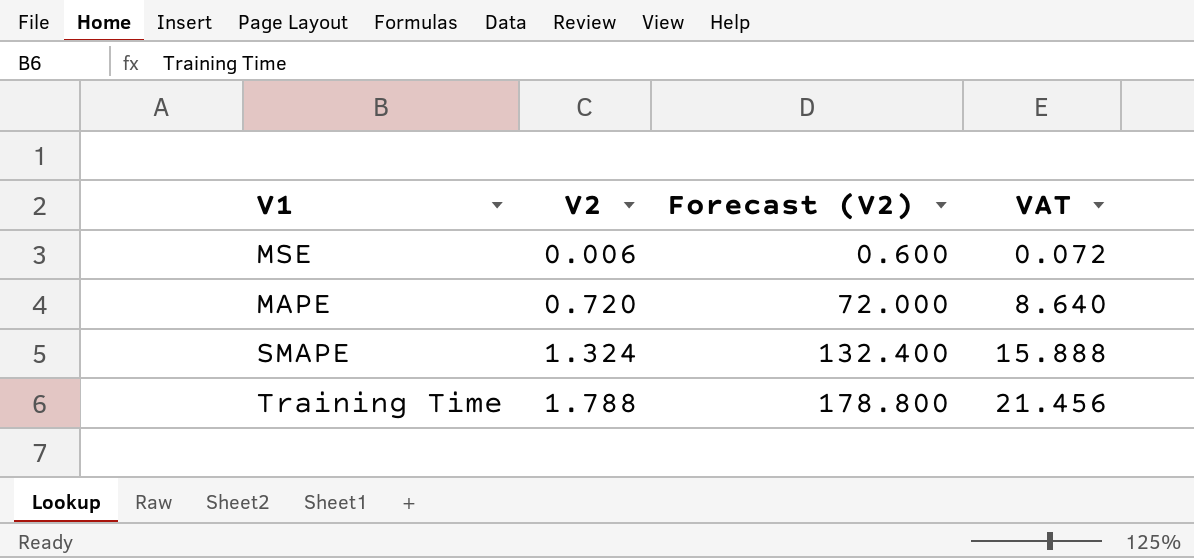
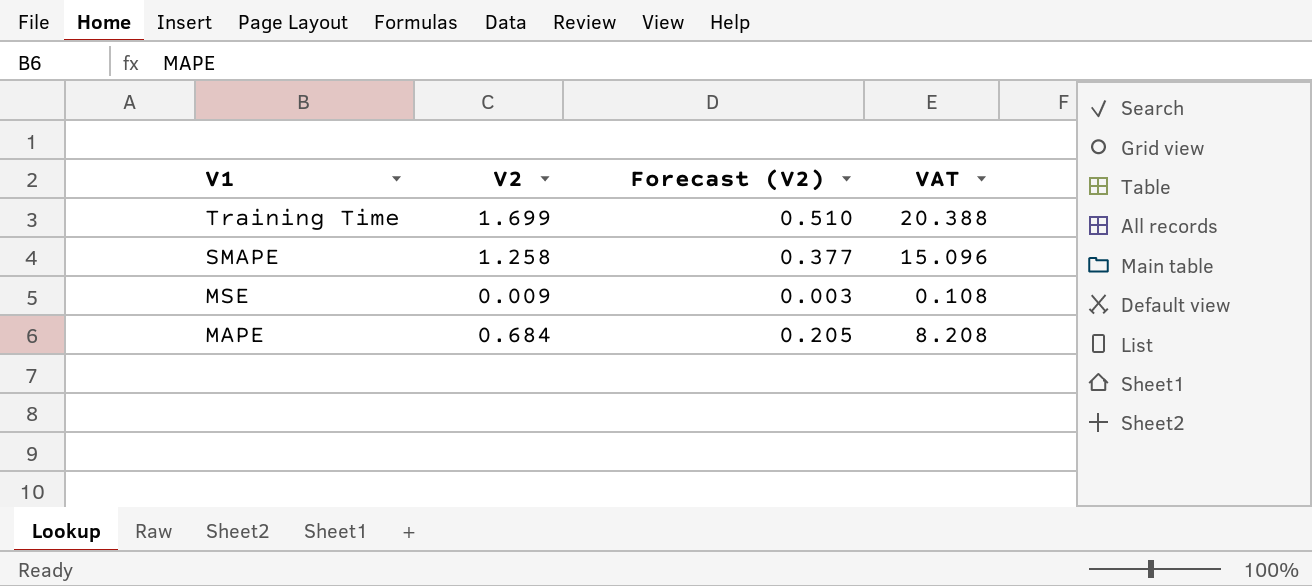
row order: V2 ascending -> V1 descending
column Forecast (V2) | formula: [V2] * 100 -> [V2] * 0.3
Training Time | V2: 1.788 -> 1.699
Training Time | VAT: 21.456 -> 20.388
SMAPE | V2: 1.324 -> 1.258
SMAPE | VAT: 15.888 -> 15.096
MSE | V2: 0.006 -> 0.009
MSE | VAT: 0.072 -> 0.108
MAPE | V2: 0.720 -> 0.684
MAPE | VAT: 8.640 -> 8.208

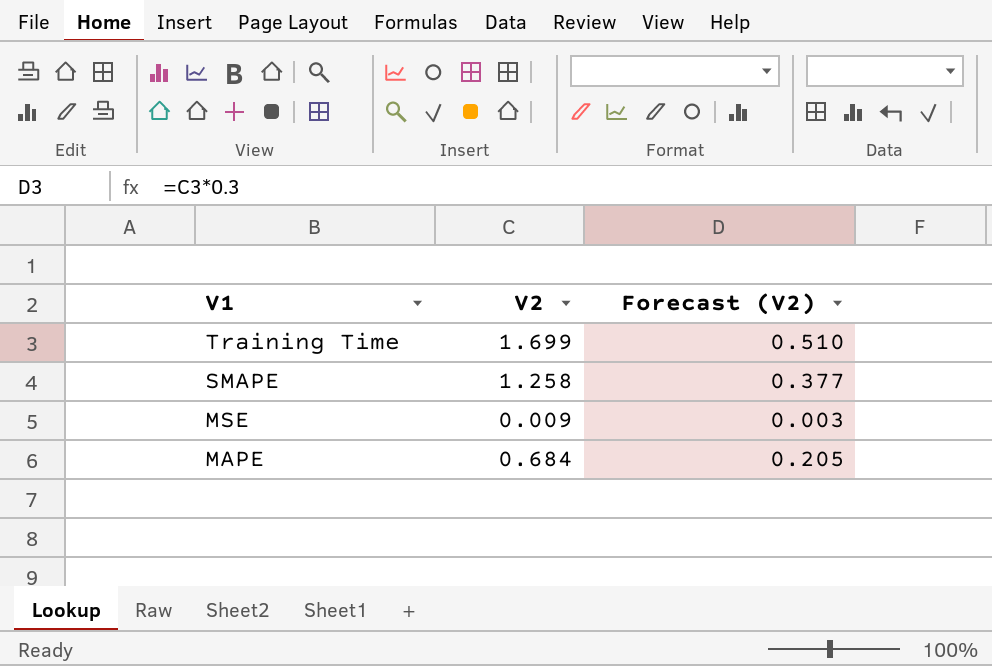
column VAT | formula: [V2] * 12 -> none

